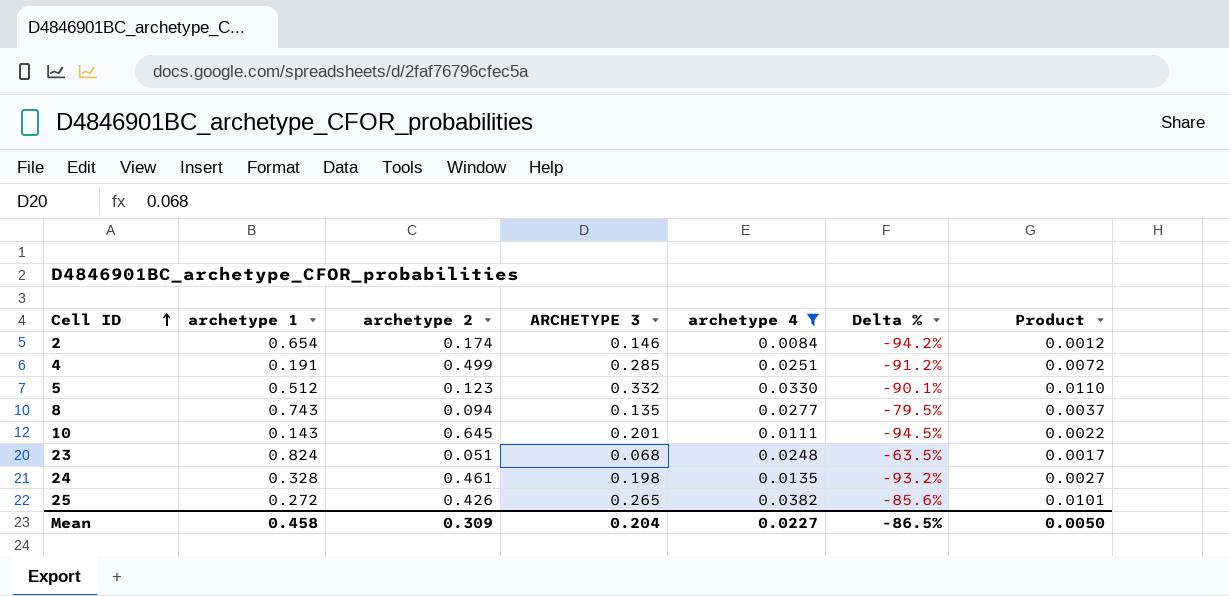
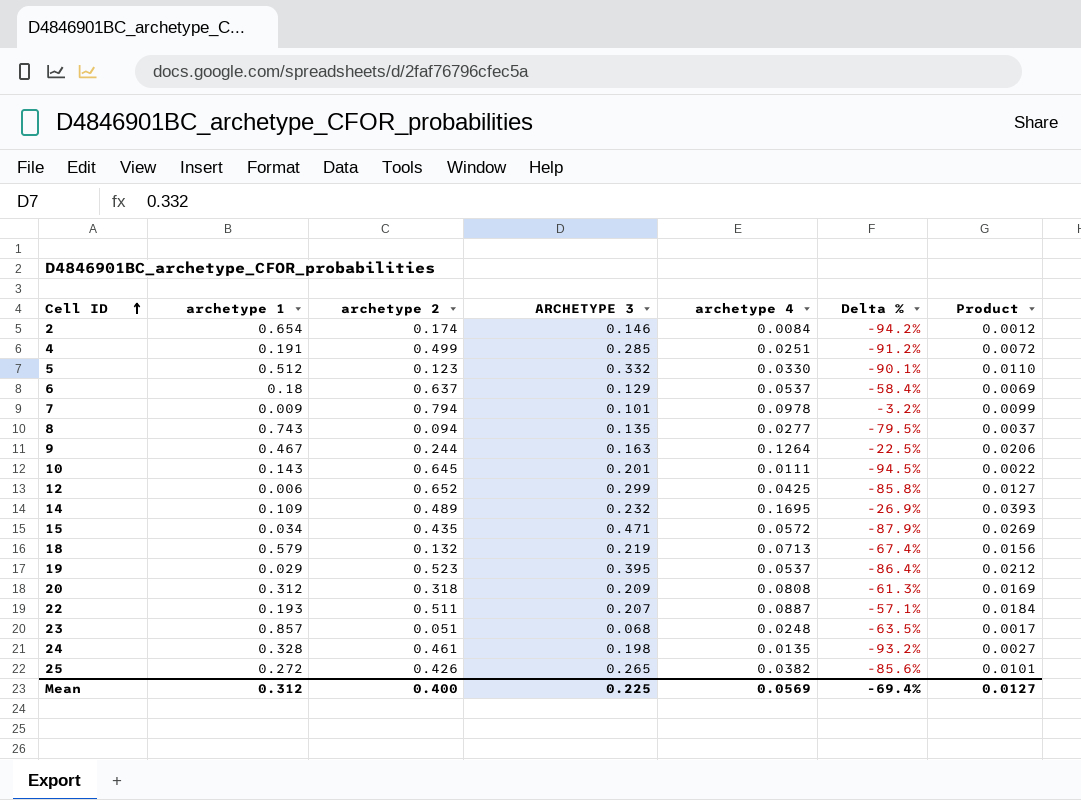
filter: archetype 4 <= 0.0382 -> none
23 | archetype 1: 0.824 -> 0.857
Mean | archetype 1: 0.458 -> 0.312
Mean | archetype 2: 0.309 -> 0.400
Mean | ARCHETYPE 3: 0.204 -> 0.225
Mean | archetype 4: 0.0227 -> 0.0569
Mean | Delta %: -86.5% -> -69.4%
Mean | Product: 0.0050 -> 0.0127

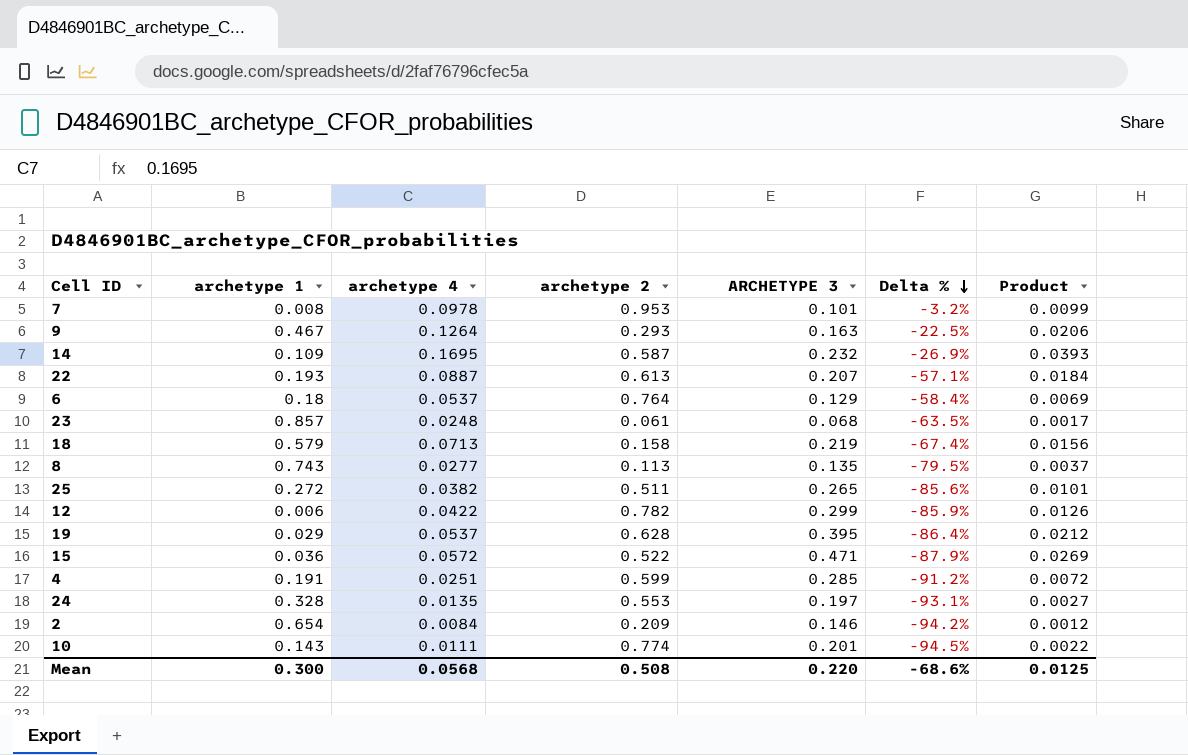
row order: Cell ID ascending -> Delta % descending
column archetype 4 | position: 5 -> 3
row 5: 0.512 | 0.123 | 0.332 | 0.0330 | -90.1% | 0.0110 -> none
row 20: 0.312 | 0.318 | 0.209 | 0.0808 | -61.3% | 0.0169 -> none
7 | archetype 1: 0.009 -> 0.008
7 | archetype 2: 0.794 -> 0.953
9 | archetype 2: 0.244 -> 0.293
14 | archetype 2: 0.489 -> 0.587
22 | archetype 2: 0.511 -> 0.613
6 | archetype 2: 0.637 -> 0.764
23 | archetype 2: 0.051 -> 0.061
18 | archetype 2: 0.132 -> 0.158
8 | archetype 2: 0.094 -> 0.113
25 | archetype 2: 0.426 -> 0.511
12 | archetype 4: 0.0425 -> 0.0422
12 | archetype 2: 0.652 -> 0.782
12 | Delta %: -85.8% -> -85.9%
12 | Product: 0.0127 -> 0.0126
19 | archetype 2: 0.523 -> 0.628
15 | archetype 1: 0.034 -> 0.036
15 | archetype 2: 0.435 -> 0.522
4 | archetype 2: 0.499 -> 0.599
24 | archetype 2: 0.461 -> 0.553
24 | ARCHETYPE 3: 0.198 -> 0.197
24 | Delta %: -93.2% -> -93.1%
2 | archetype 2: 0.174 -> 0.209
10 | archetype 2: 0.645 -> 0.774
Mean | archetype 1: 0.312 -> 0.300
Mean | archetype 4: 0.0569 -> 0.0568
Mean | archetype 2: 0.400 -> 0.508
Mean | ARCHETYPE 3: 0.225 -> 0.220
Mean | Delta %: -69.4% -> -68.6%
Mean | Product: 0.0127 -> 0.0125

